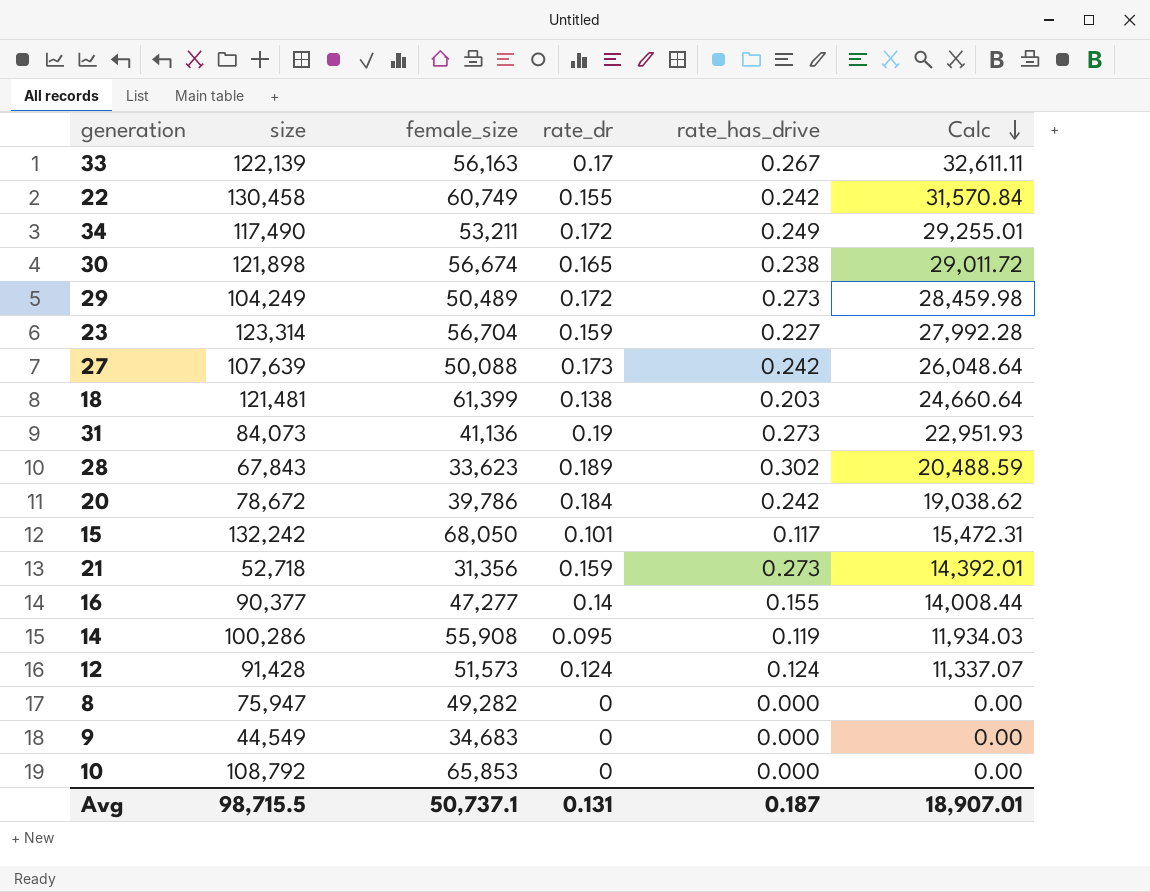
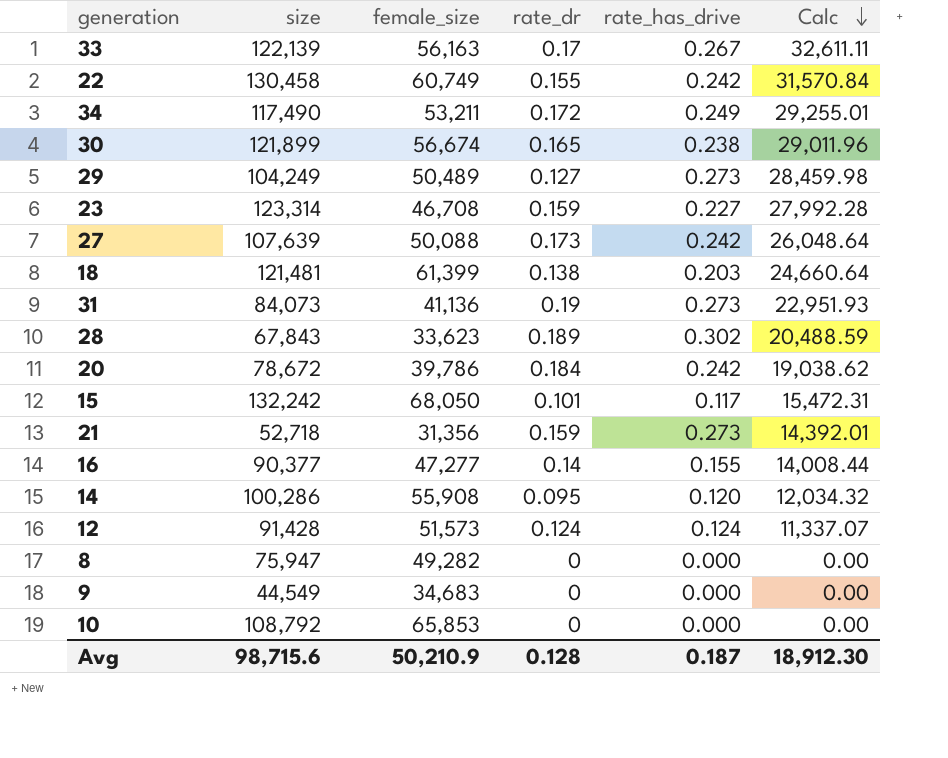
30 | size: 121,898 -> 121,899
30 | Calc: 29,011.72 -> 29,011.96
29 | rate_dr: 0.172 -> 0.127
23 | female_size: 56,704 -> 46,708
14 | rate_has_drive: 0.119 -> 0.120
14 | Calc: 11,934.03 -> 12,034.32
Avg | size: 98,715.5 -> 98,715.6
Avg | female_size: 50,737.1 -> 50,210.9
Avg | rate_dr: 0.131 -> 0.128
Avg | Calc: 18,907.01 -> 18,912.30

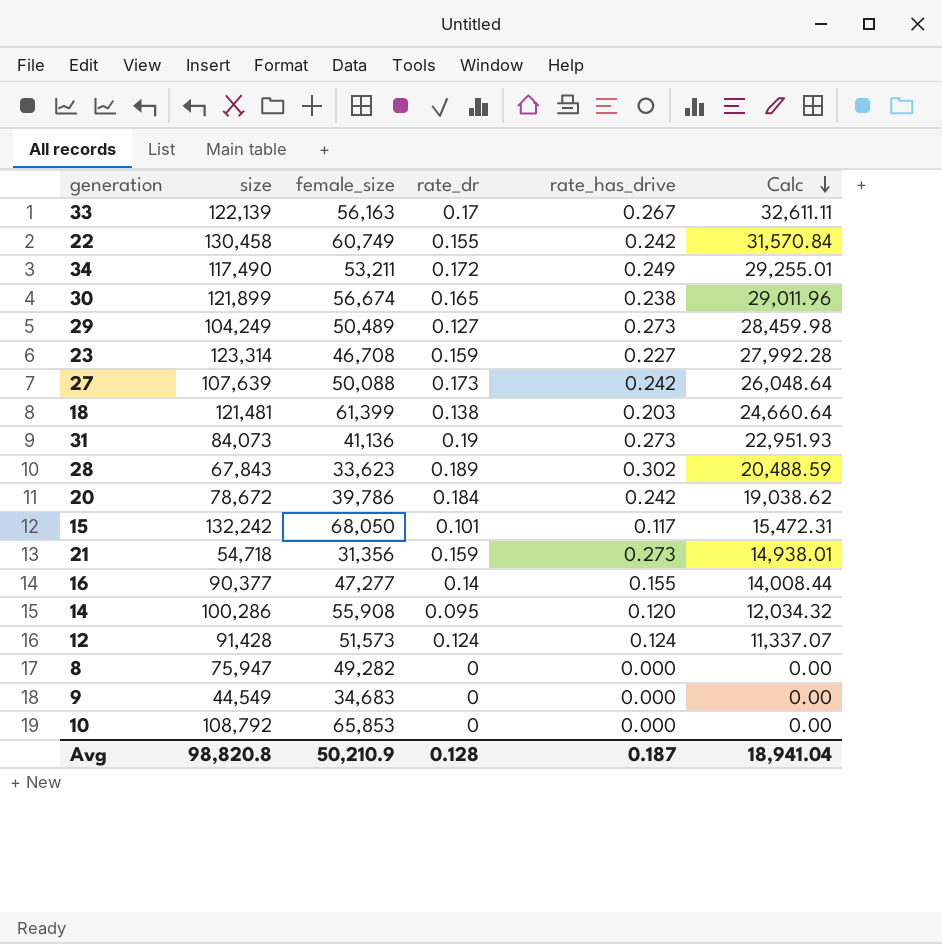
21 | size: 52,718 -> 54,718
21 | Calc: 14,392.01 -> 14,938.01
Avg | size: 98,715.6 -> 98,820.8
Avg | Calc: 18,912.30 -> 18,941.04

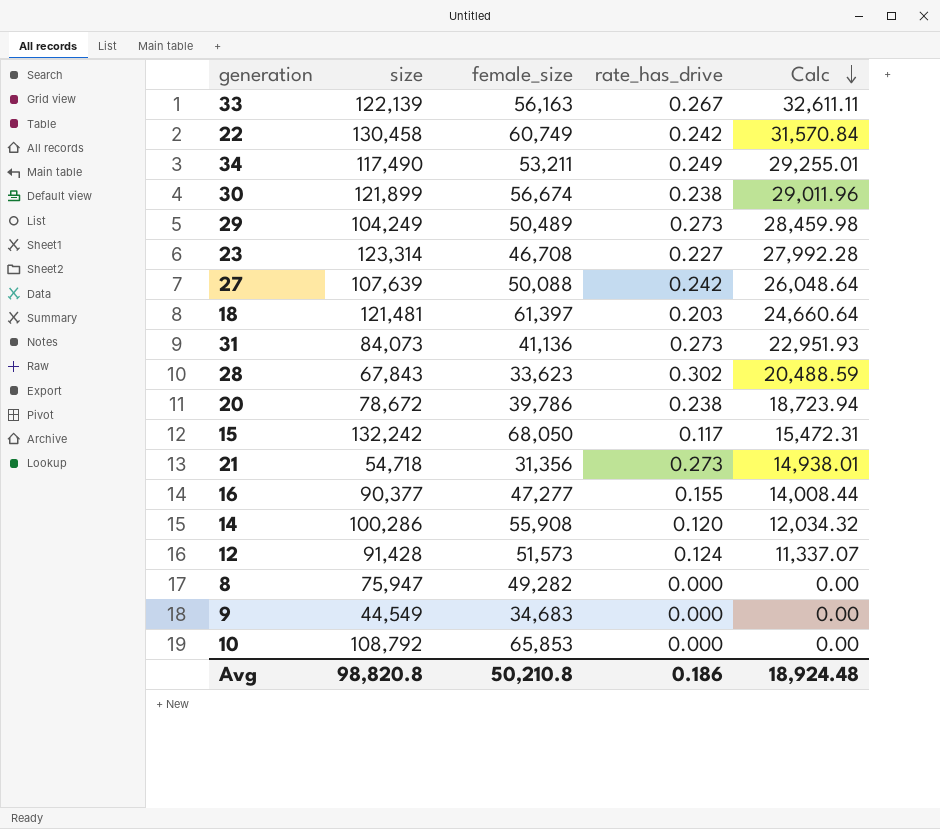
column rate_dr | position: 4 -> none
18 | female_size: 61,399 -> 61,397
20 | rate_has_drive: 0.242 -> 0.238
20 | Calc: 19,038.62 -> 18,723.94
Avg | female_size: 50,210.9 -> 50,210.8
Avg | rate_has_drive: 0.187 -> 0.186
Avg | Calc: 18,941.04 -> 18,924.48

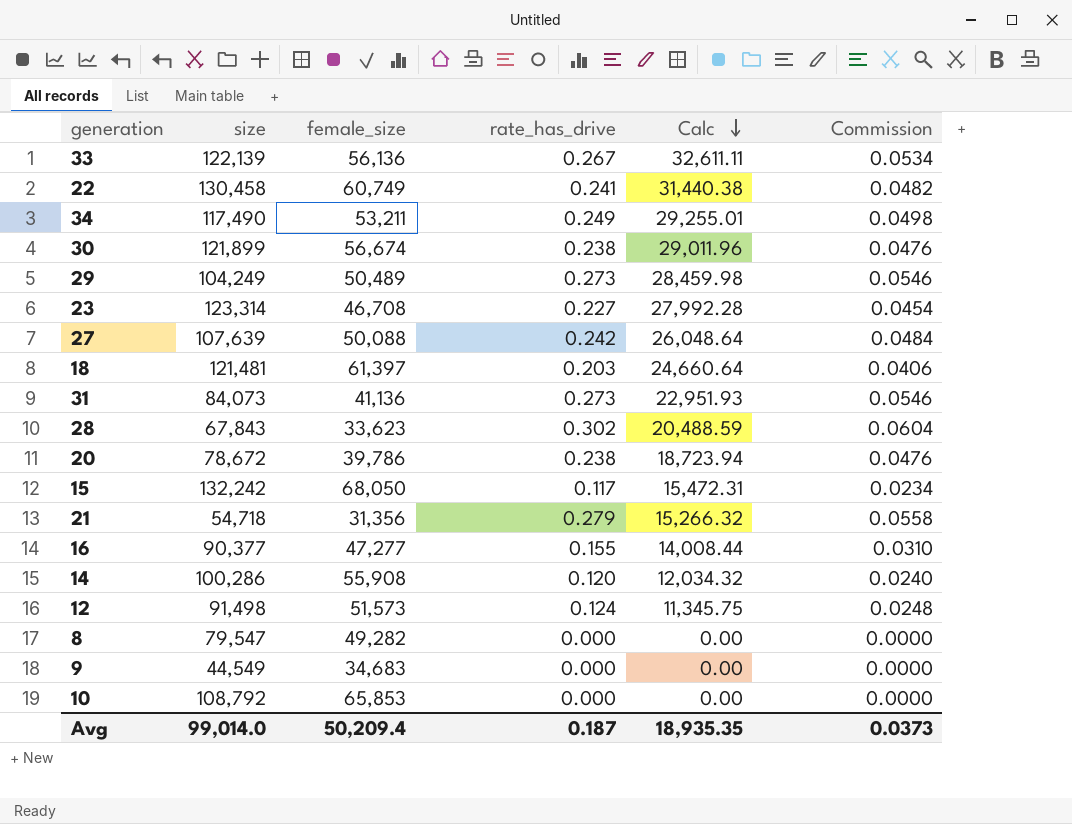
column Commission | formula: none -> [rate_has_drive] * 0.2
33 | female_size: 56,163 -> 56,136
22 | rate_has_drive: 0.242 -> 0.241
22 | Calc: 31,570.84 -> 31,440.38
21 | rate_has_drive: 0.273 -> 0.279
21 | Calc: 14,938.01 -> 15,266.32
12 | size: 91,428 -> 91,498
12 | Calc: 11,337.07 -> 11,345.75
8 | size: 75,947 -> 79,547
Avg | size: 98,820.8 -> 99,014.0
Avg | female_size: 50,210.8 -> 50,209.4
Avg | rate_has_drive: 0.186 -> 0.187
Avg | Calc: 18,924.48 -> 18,935.35

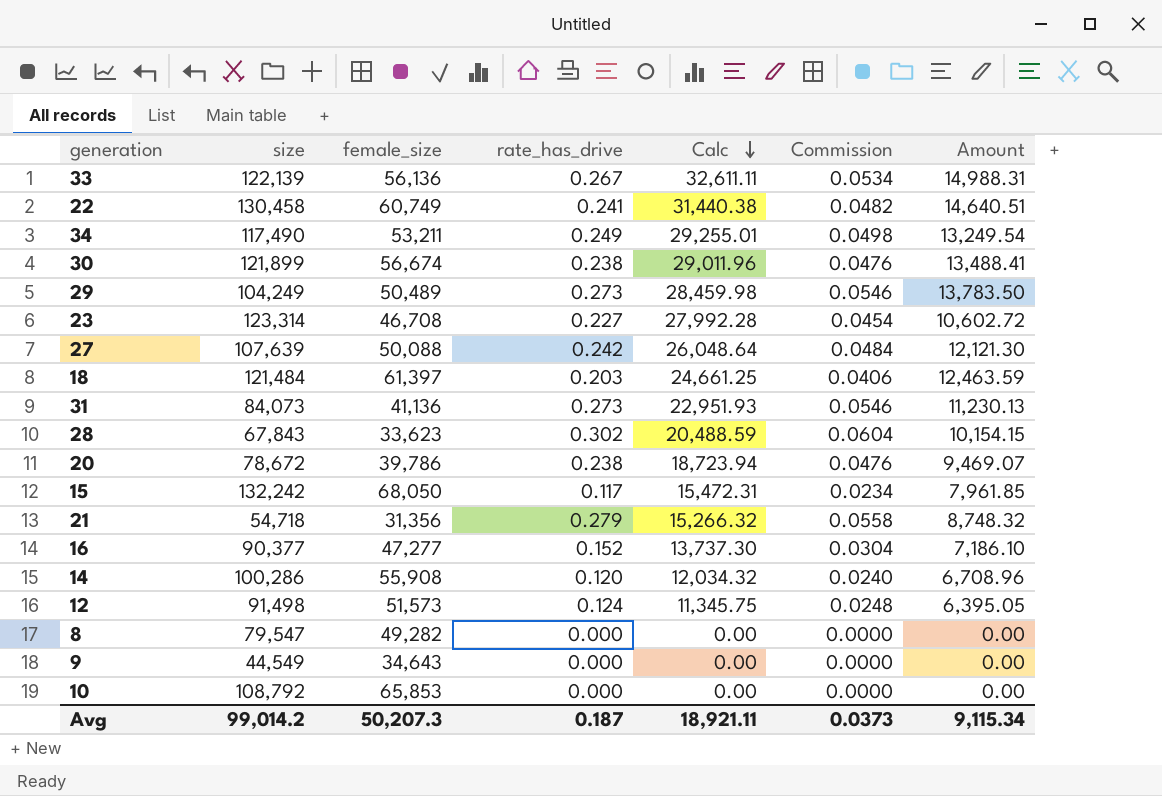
column Amount | formula: none -> [female_size] * [rate_has_drive]
18 | size: 121,481 -> 121,484
18 | Calc: 24,660.64 -> 24,661.25
16 | rate_has_drive: 0.155 -> 0.152
16 | Calc: 14,008.44 -> 13,737.30
16 | Commission: 0.0310 -> 0.0304
9 | female_size: 34,683 -> 34,643
Avg | size: 99,014.0 -> 99,014.2
Avg | female_size: 50,209.4 -> 50,207.3
Avg | Calc: 18,935.35 -> 18,921.11

